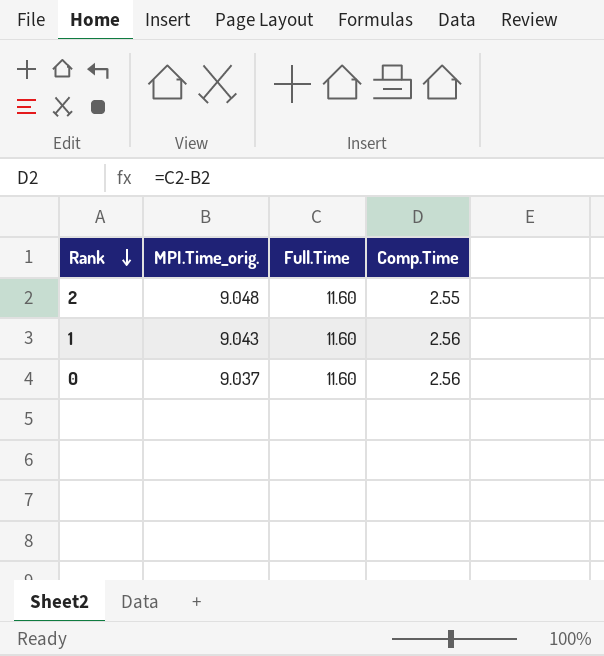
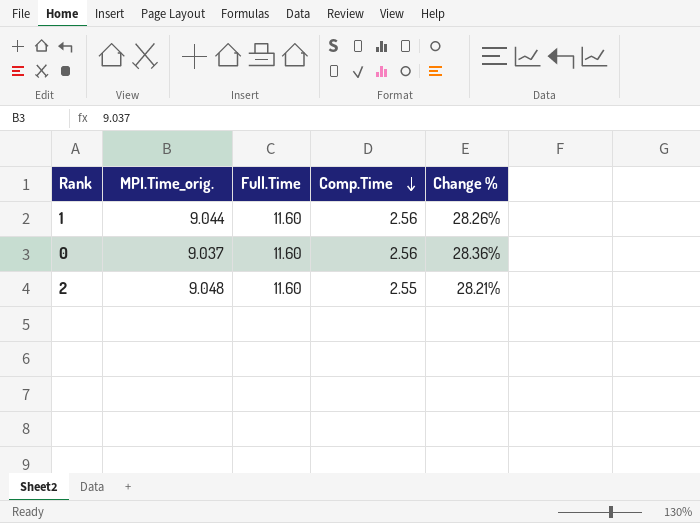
row order: Rank descending -> Comp.Time descending
column Change % | formula: none -> ([Full.Time] - [MPI.Time_orig.]) / [MPI.Time_orig.]
1 | MPI.Time_orig.: 9.043 -> 9.044

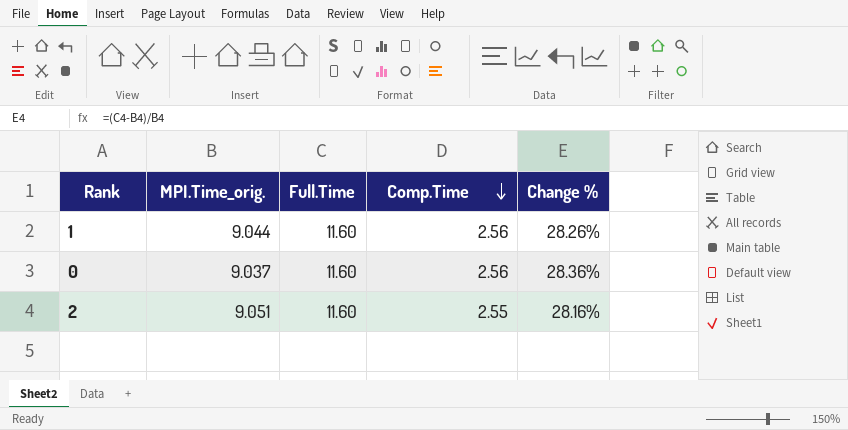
2 | MPI.Time_orig.: 9.048 -> 9.051
2 | Change %: 28.21% -> 28.16%

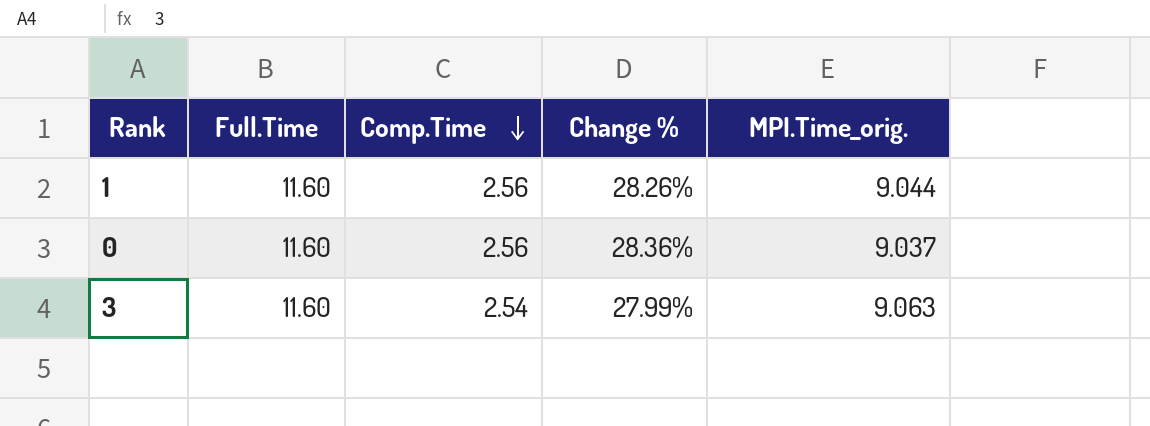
column MPI.Time_orig. | position: 2 -> 5
row 2: 9.051 | 11.60 | 2.55 | 28.16% -> none
row 3: none -> 11.60 | 2.54 | 27.99% | 9.063

